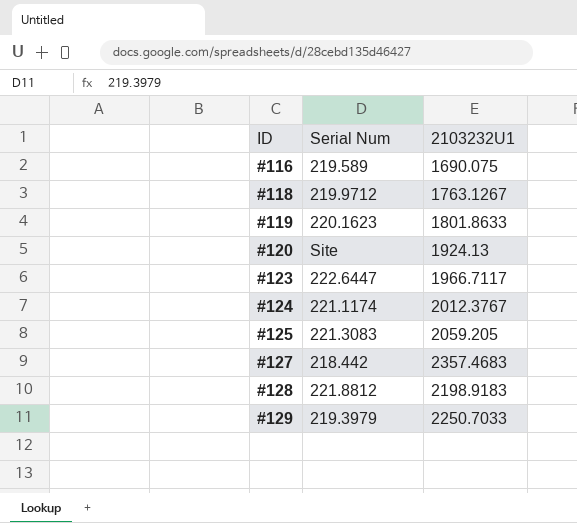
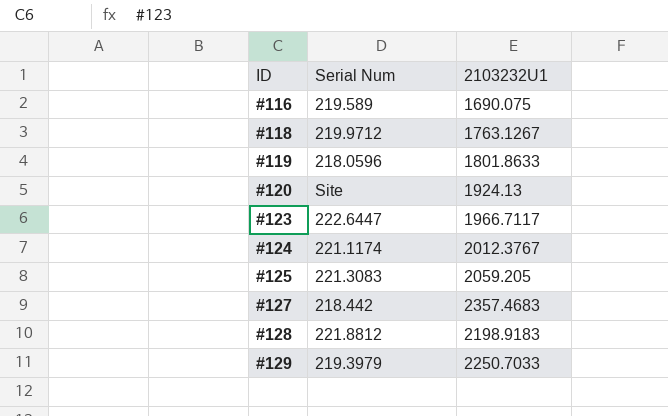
#119 | Serial Num: 220.1623 -> 218.0596

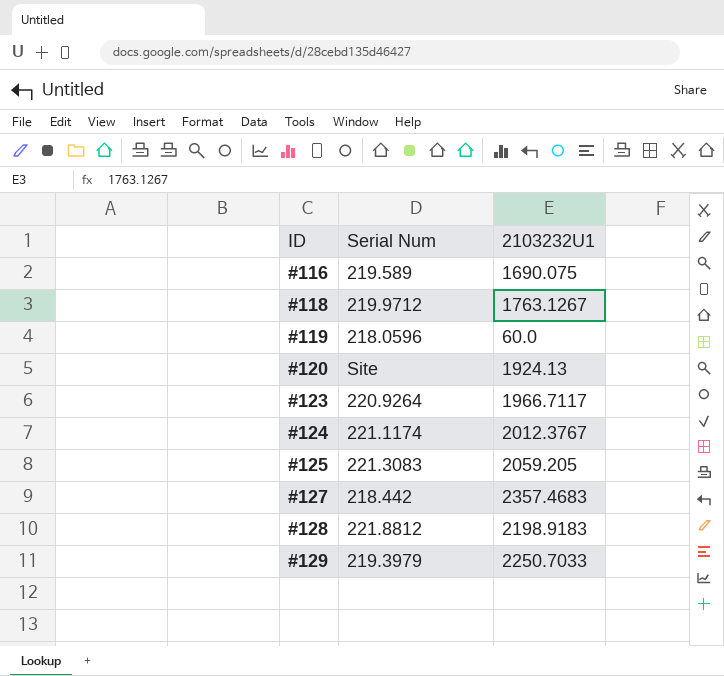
#119 | 2103232U1: 1801.8633 -> 60.0
#123 | Serial Num: 222.6447 -> 220.9264

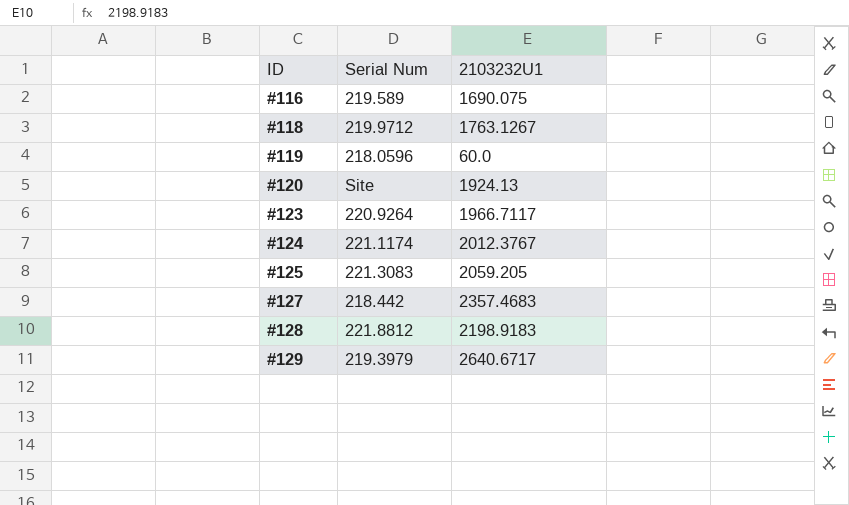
#129 | 2103232U1: 2250.7033 -> 2640.6717

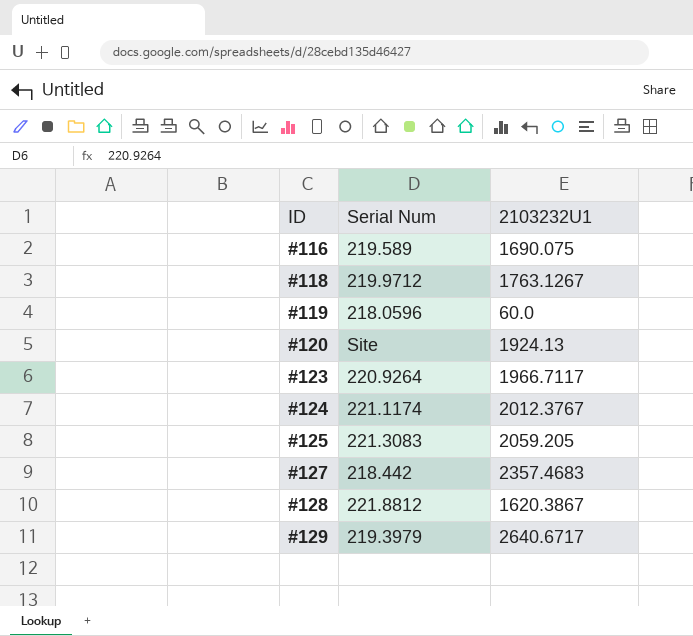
#128 | 2103232U1: 2198.9183 -> 1620.3867

